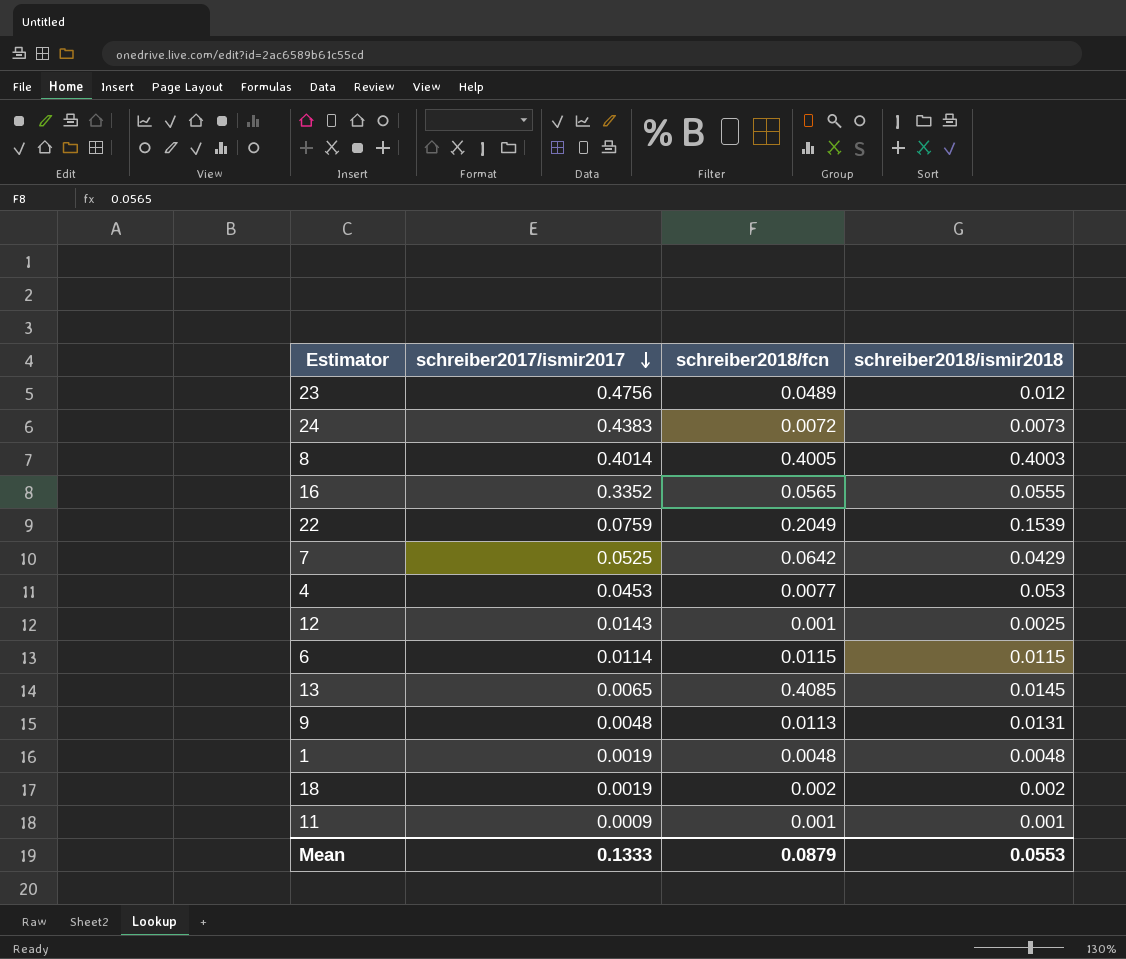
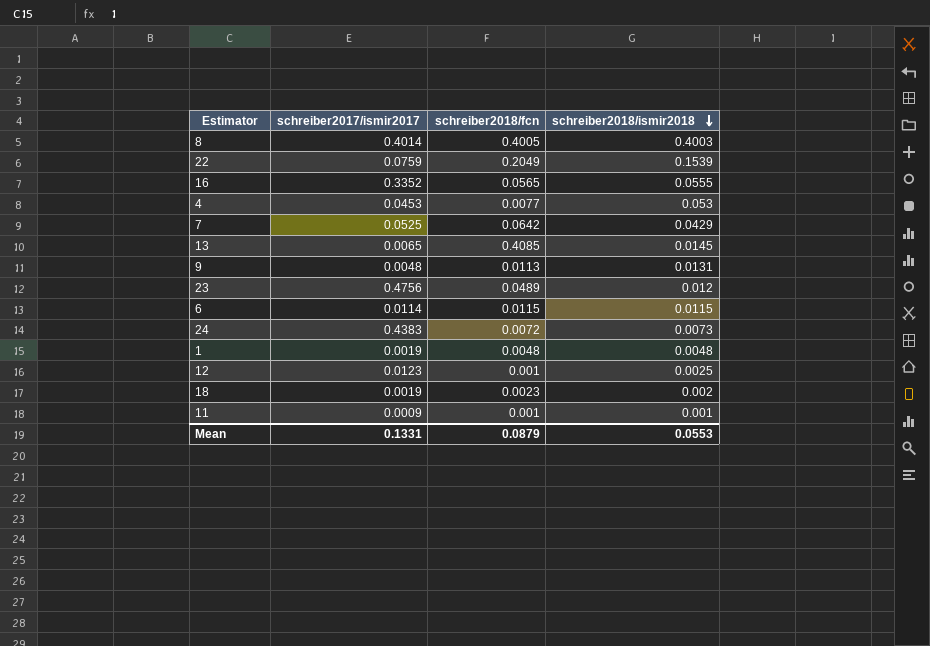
row order: schreiber2017/ismir2017 descending -> schreiber2018/ismir2018 descending
12 | schreiber2017/ismir2017: 0.0143 -> 0.0123
18 | schreiber2018/fcn: 0.002 -> 0.0023
Mean | schreiber2017/ismir2017: 0.1333 -> 0.1331

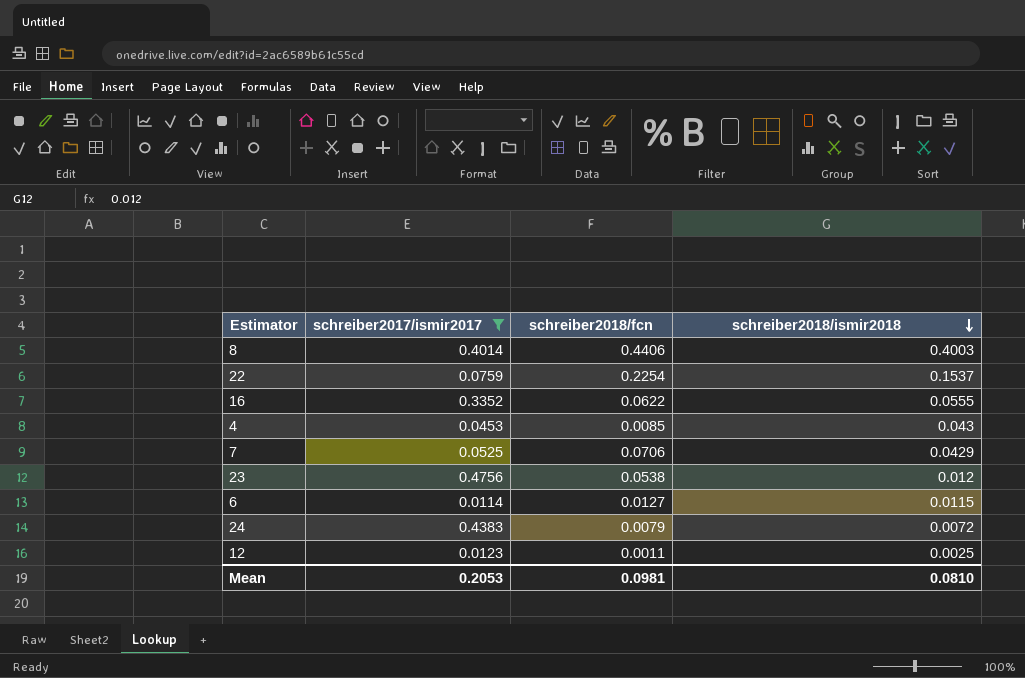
filter: none -> schreiber2017/ismir2017 >= 0.0114
8 | schreiber2018/fcn: 0.4005 -> 0.4406
22 | schreiber2018/fcn: 0.2049 -> 0.2254
22 | schreiber2018/ismir2018: 0.1539 -> 0.1537
16 | schreiber2018/fcn: 0.0565 -> 0.0622
4 | schreiber2018/fcn: 0.0077 -> 0.0085
4 | schreiber2018/ismir2018: 0.053 -> 0.043
7 | schreiber2018/fcn: 0.0642 -> 0.0706
23 | schreiber2018/fcn: 0.0489 -> 0.0538
6 | schreiber2018/fcn: 0.0115 -> 0.0127
24 | schreiber2018/fcn: 0.0072 -> 0.0079
24 | schreiber2018/ismir2018: 0.0073 -> 0.0072
12 | schreiber2018/fcn: 0.001 -> 0.0011
Mean | schreiber2017/ismir2017: 0.1331 -> 0.2053
Mean | schreiber2018/fcn: 0.0879 -> 0.0981
Mean | schreiber2018/ismir2018: 0.0553 -> 0.0810

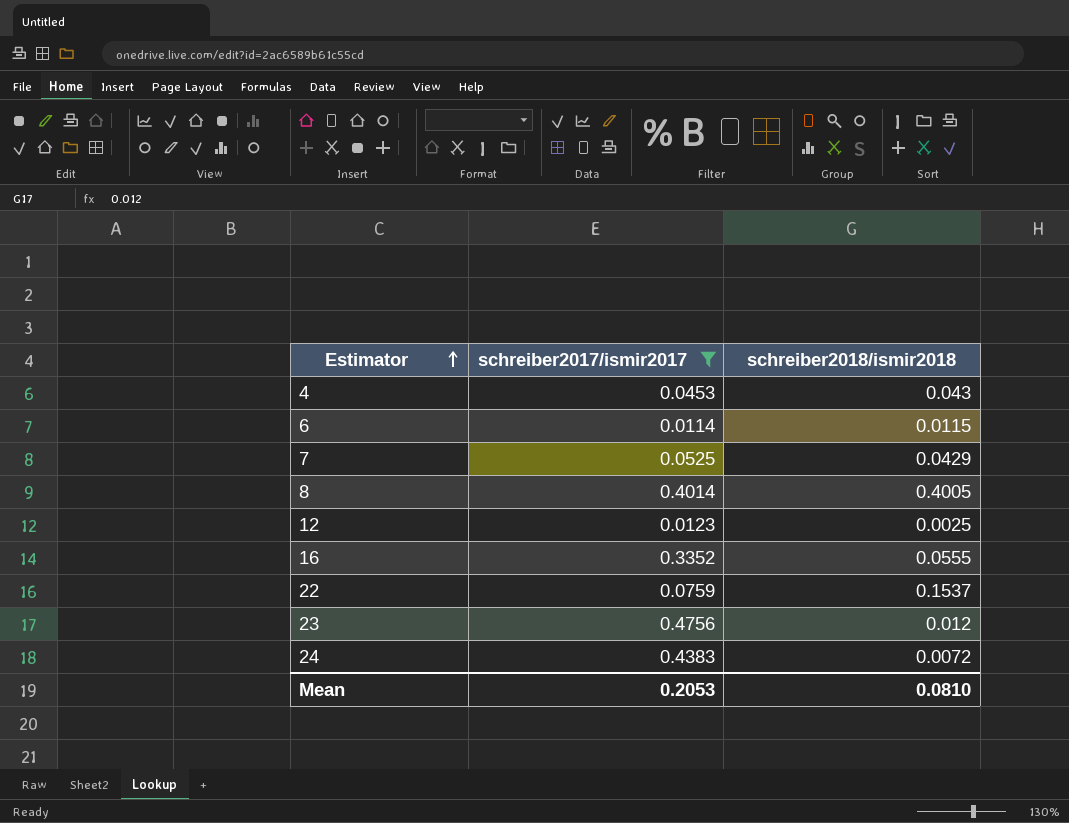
row order: schreiber2018/ismir2018 descending -> Estimator ascending
column schreiber2018/fcn | position: 3 -> none
8 | schreiber2018/ismir2018: 0.4003 -> 0.4005

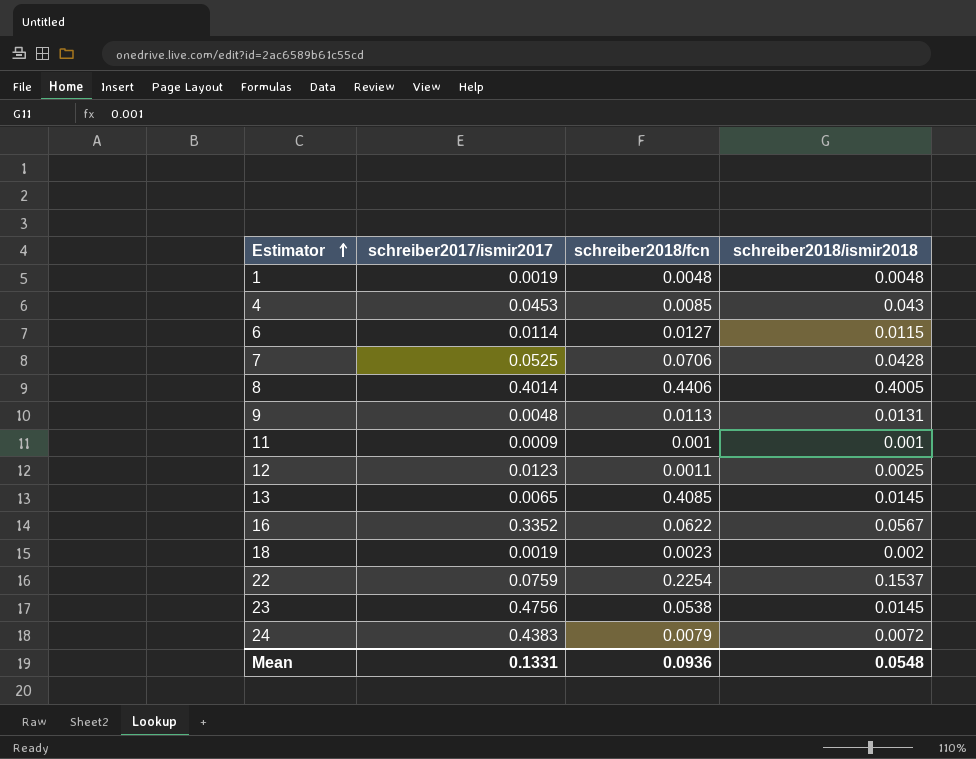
filter: schreiber2017/ismir2017 >= 0.0114 -> none
column schreiber2018/fcn | position: none -> 3
7 | schreiber2018/ismir2018: 0.0429 -> 0.0428
16 | schreiber2018/ismir2018: 0.0555 -> 0.0567
23 | schreiber2018/ismir2018: 0.012 -> 0.0145
Mean | schreiber2017/ismir2017: 0.2053 -> 0.1331
Mean | schreiber2018/ismir2018: 0.0810 -> 0.0548

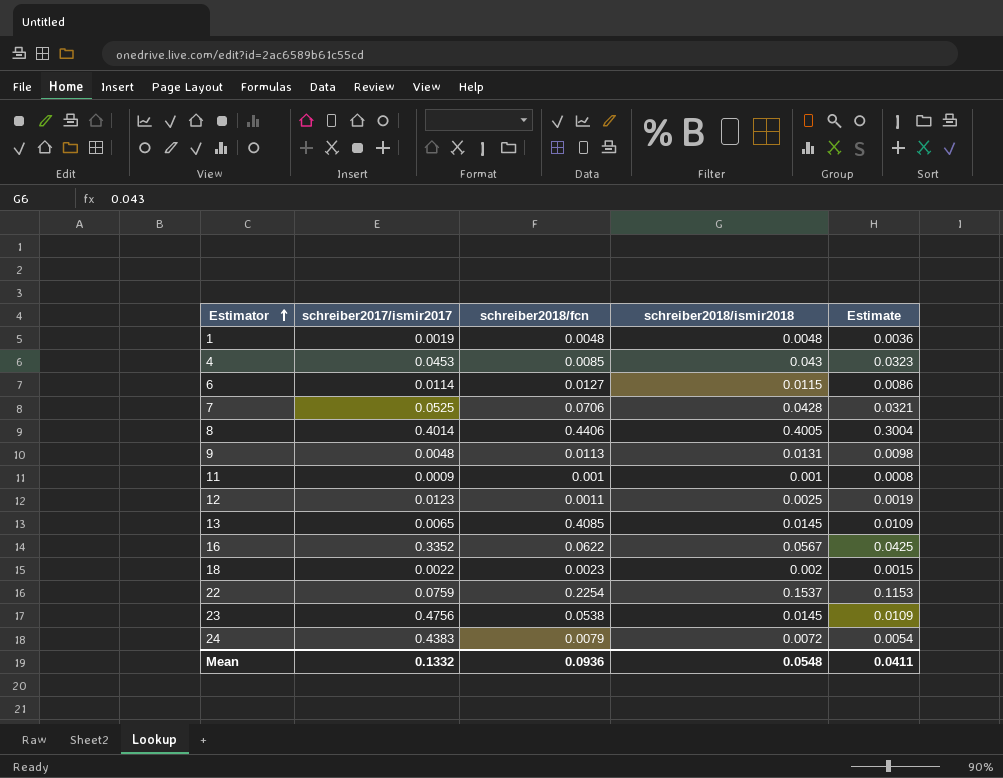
column Estimate | formula: none -> [schreiber2018/ismir2018] * 0.75
18 | schreiber2017/ismir2017: 0.0019 -> 0.0022
Mean | schreiber2017/ismir2017: 0.1331 -> 0.1332

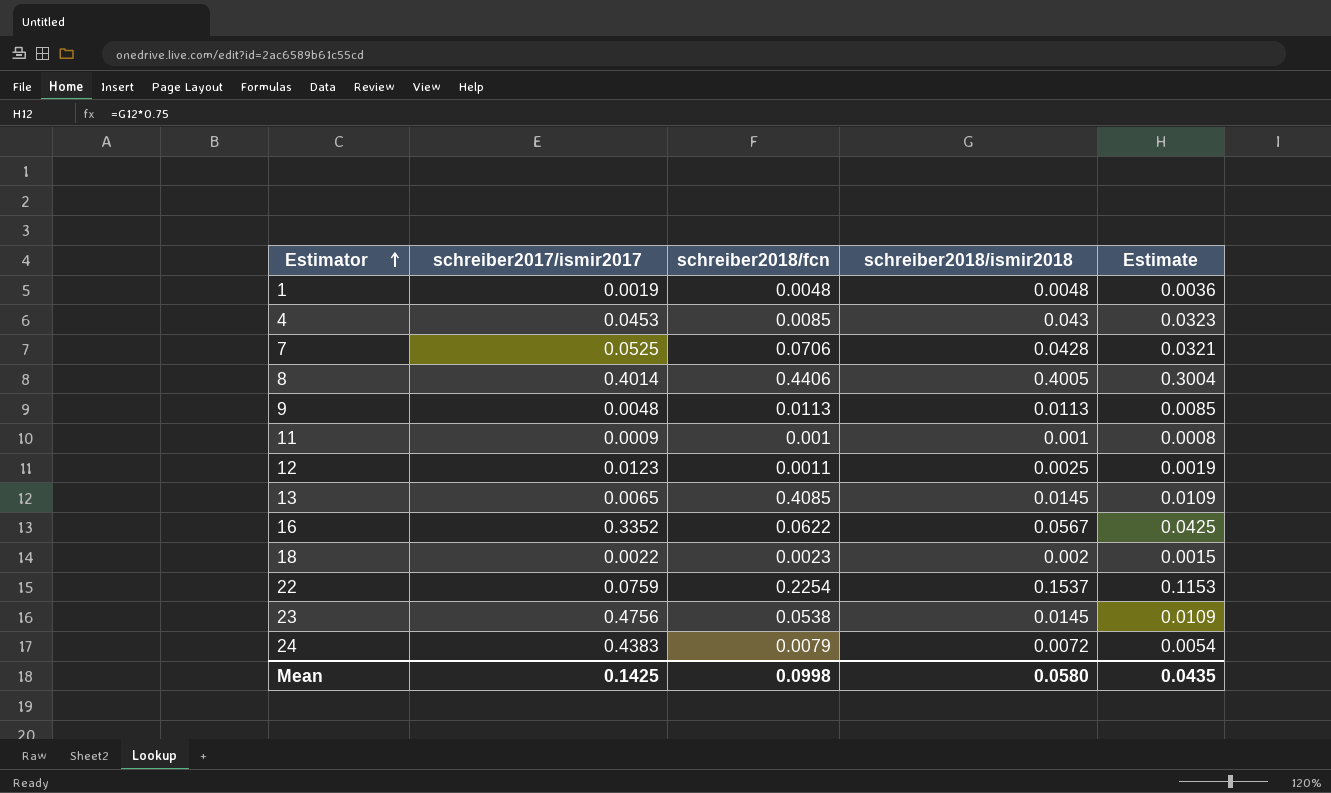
row 6: 0.0114 | 0.0127 | 0.0115 | 0.0086 -> none
9 | schreiber2018/ismir2018: 0.0131 -> 0.0113
9 | Estimate: 0.0098 -> 0.0085
Mean | schreiber2017/ismir2017: 0.1332 -> 0.1425
Mean | schreiber2018/fcn: 0.0936 -> 0.0998
Mean | schreiber2018/ismir2018: 0.0548 -> 0.0580
Mean | Estimate: 0.0411 -> 0.0435

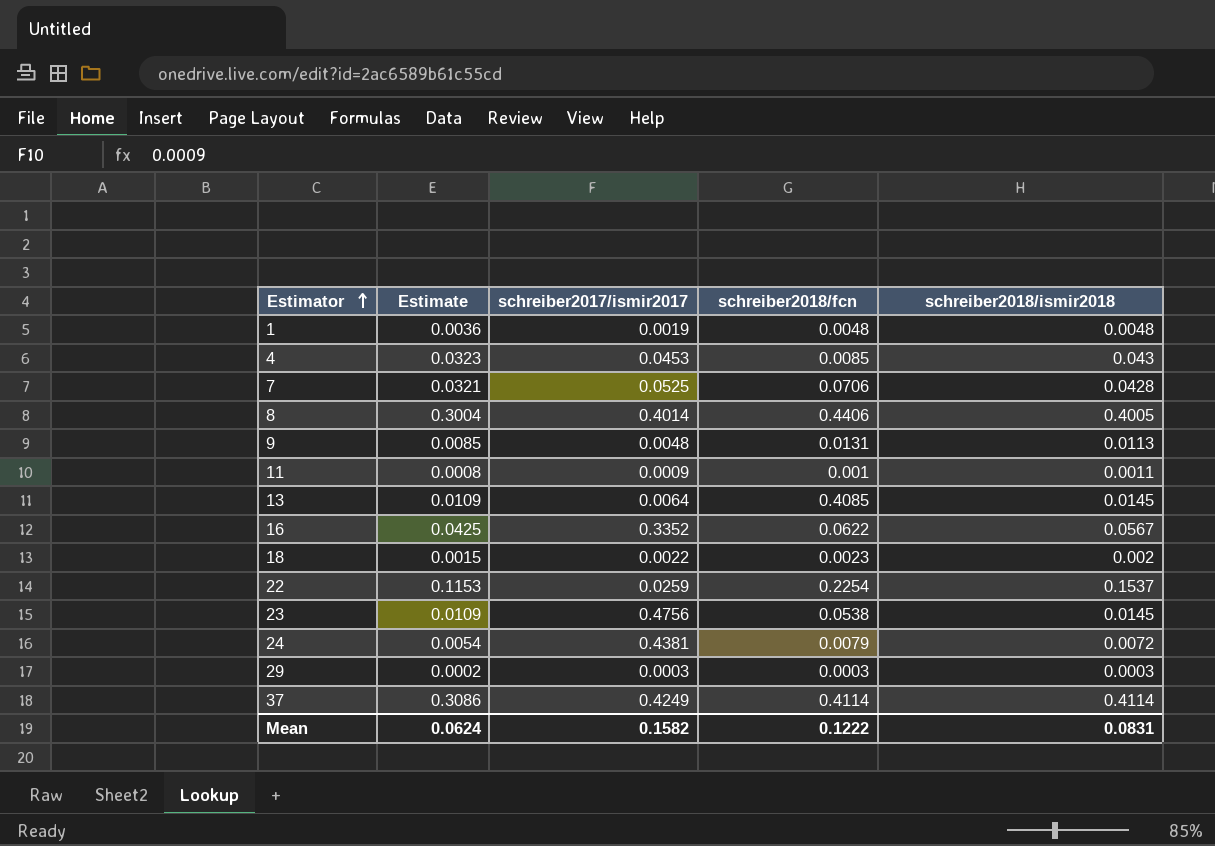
column Estimate | position: 5 -> 2
row 12: 0.0123 | 0.0011 | 0.0025 | 0.0019 -> none
9 | schreiber2018/fcn: 0.0113 -> 0.0131
11 | schreiber2018/ismir2018: 0.001 -> 0.0011
13 | schreiber2017/ismir2017: 0.0065 -> 0.0064
22 | schreiber2017/ismir2017: 0.0759 -> 0.0259
24 | schreiber2017/ismir2017: 0.4383 -> 0.4381
row 29: none -> 0.0002 | 0.0003 | 0.0003 | 0.0003
row 37: none -> 0.3086 | 0.4249 | 0.4114 | 0.4114
Mean | Estimate: 0.0435 -> 0.0624
Mean | schreiber2017/ismir2017: 0.1425 -> 0.1582
Mean | schreiber2018/fcn: 0.0998 -> 0.1222
Mean | schreiber2018/ismir2018: 0.0580 -> 0.0831

